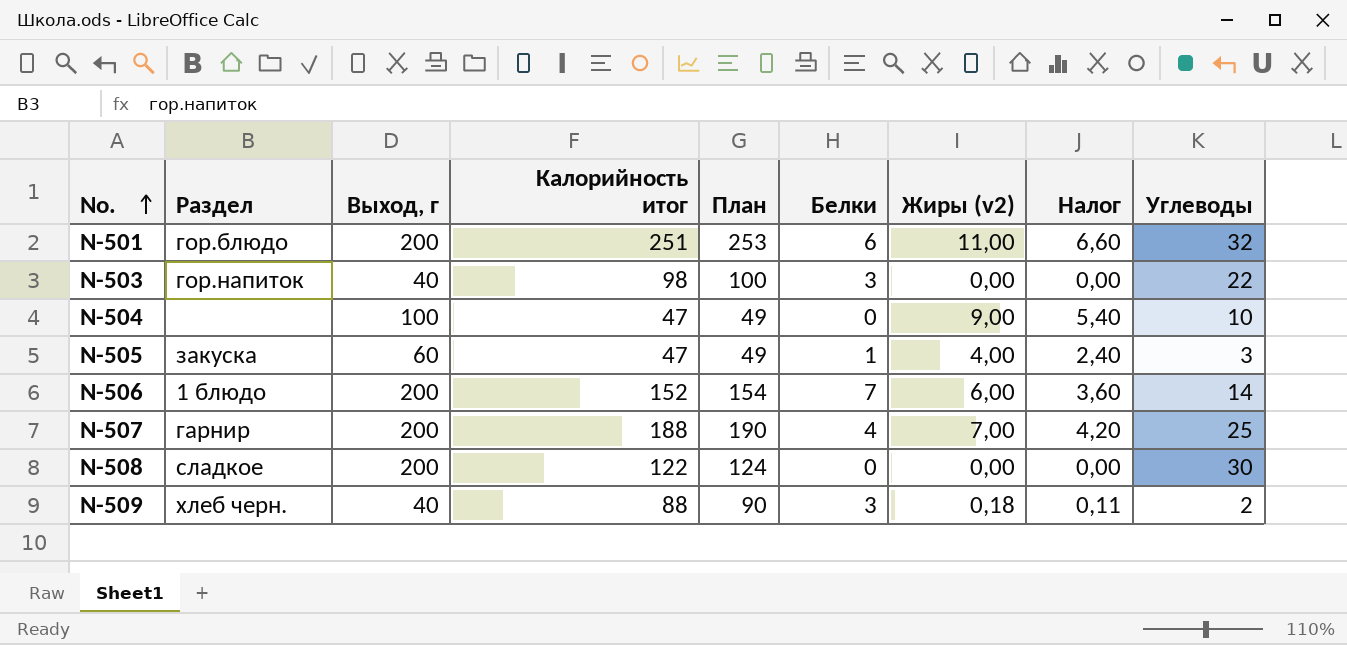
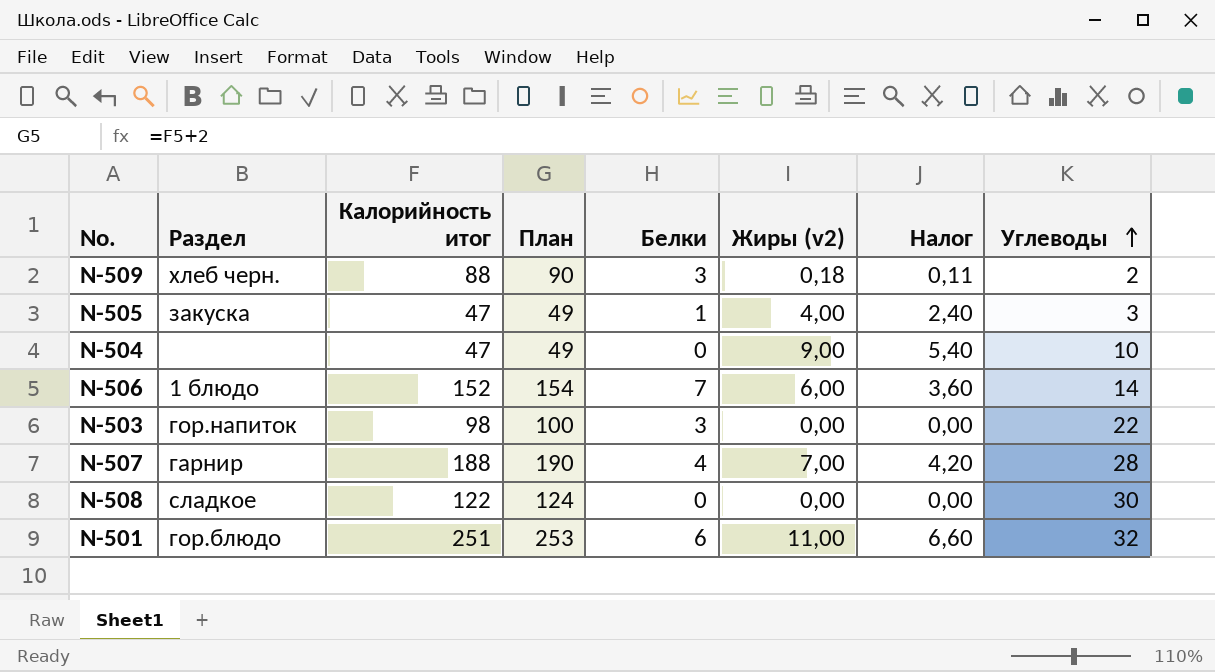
row order: No. ascending -> Углеводы ascending
column Выход, г | position: 3 -> none
N-507 | Углеводы: 25 -> 28

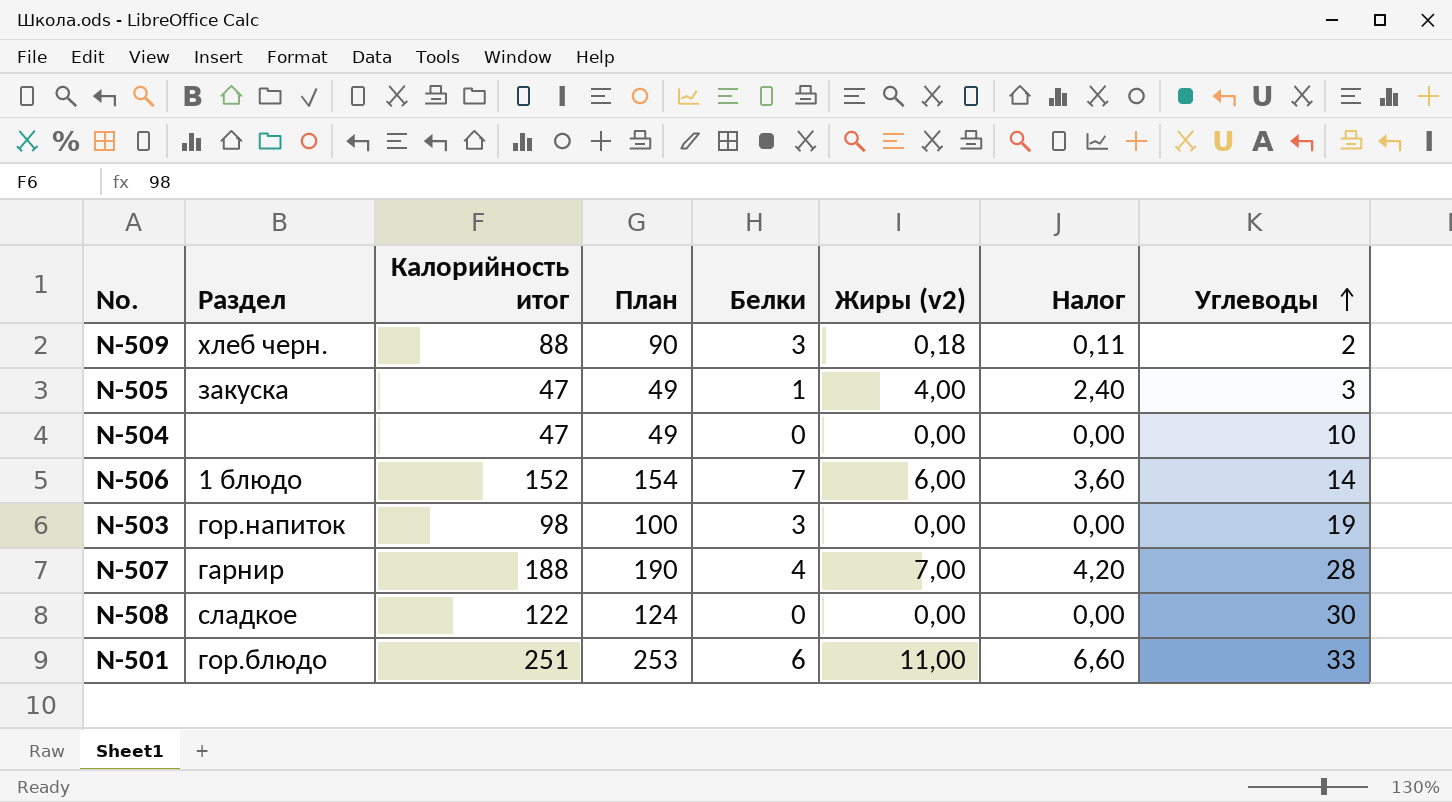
N-504 | Жиры (v2): 9,00 -> 0,00
N-504 | Налог: 5,40 -> 0,00
N-503 | Углеводы: 22 -> 19
N-501 | Углеводы: 32 -> 33

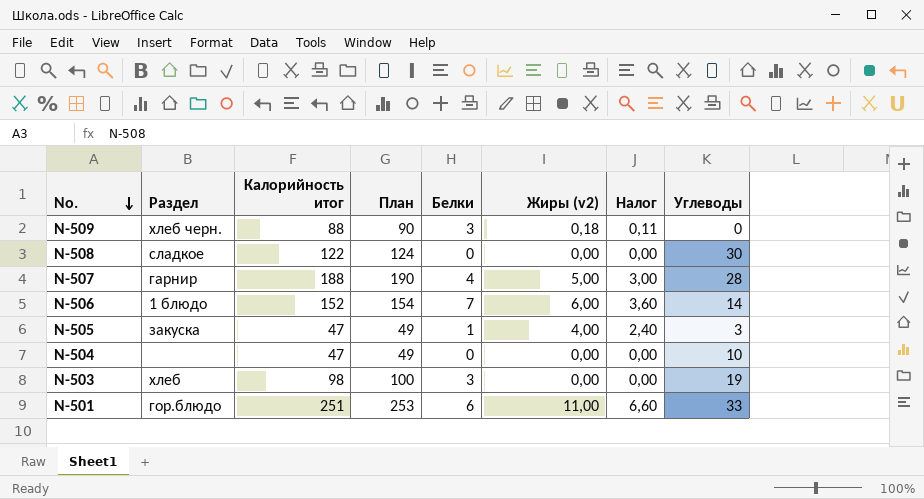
row order: Углеводы ascending -> No. descending
N-509 | Углеводы: 2 -> 0
N-507 | Жиры (v2): 7,00 -> 5,00
N-507 | Налог: 4,20 -> 3,00
N-503 | Раздел: гор.напиток -> хлеб

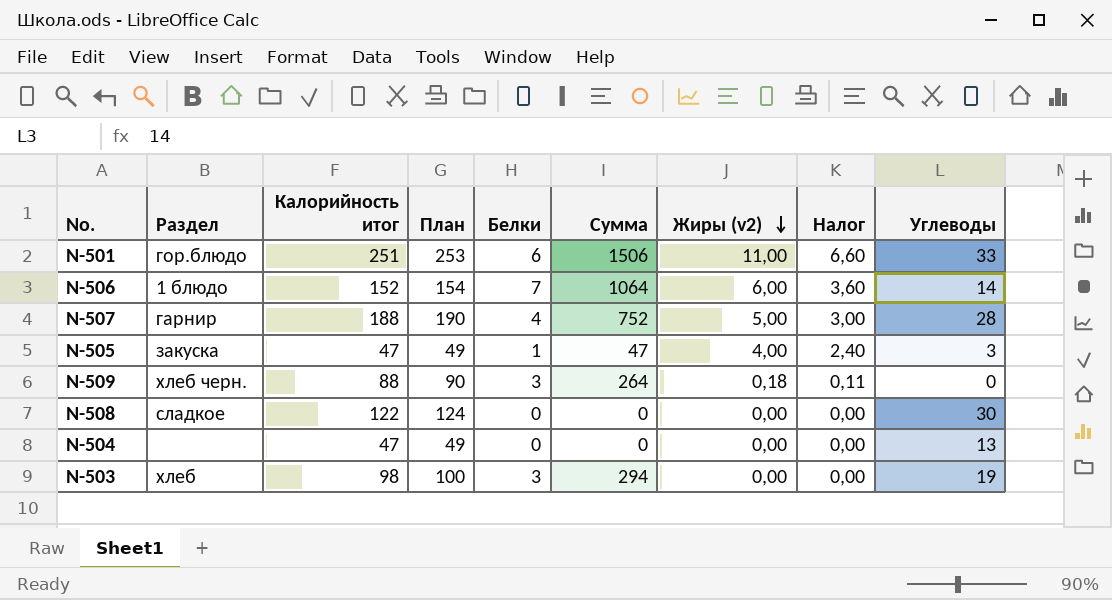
row order: No. descending -> Жиры (v2) descending
column Сумма | formula: none -> [Калорийность итог] * [Белки]
N-504 | Углеводы: 10 -> 13

